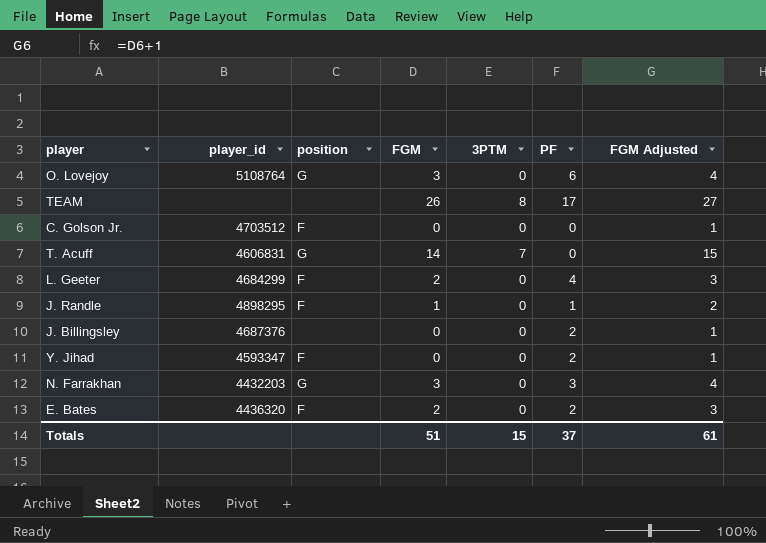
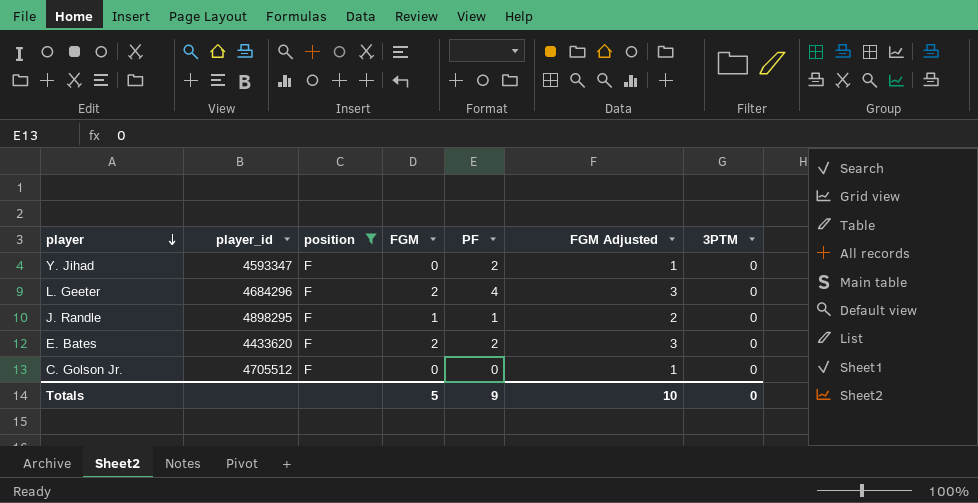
filter: none -> position = F
row order: none -> player descending
column 3PTM | position: 5 -> 7
L. Geeter | player_id: 4684299 -> 4684296
E. Bates | player_id: 4436320 -> 4433620
C. Golson Jr. | player_id: 4703512 -> 4705512
Totals | FGM: 51 -> 5
Totals | PF: 37 -> 9
Totals | FGM Adjusted: 61 -> 10
Totals | 3PTM: 15 -> 0

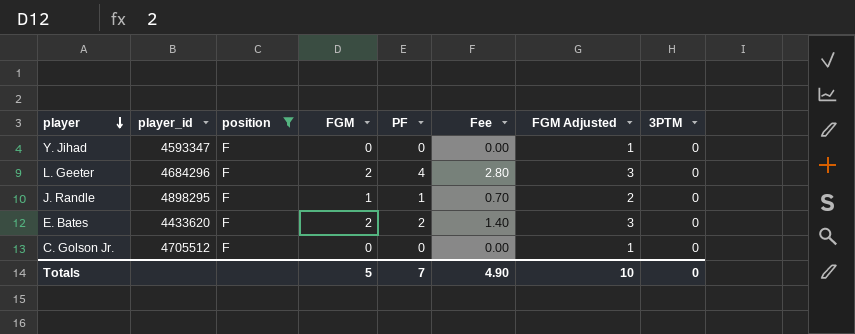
column Fee | formula: none -> [PF] * 0.7
Y. Jihad | PF: 2 -> 0
Totals | PF: 9 -> 7

